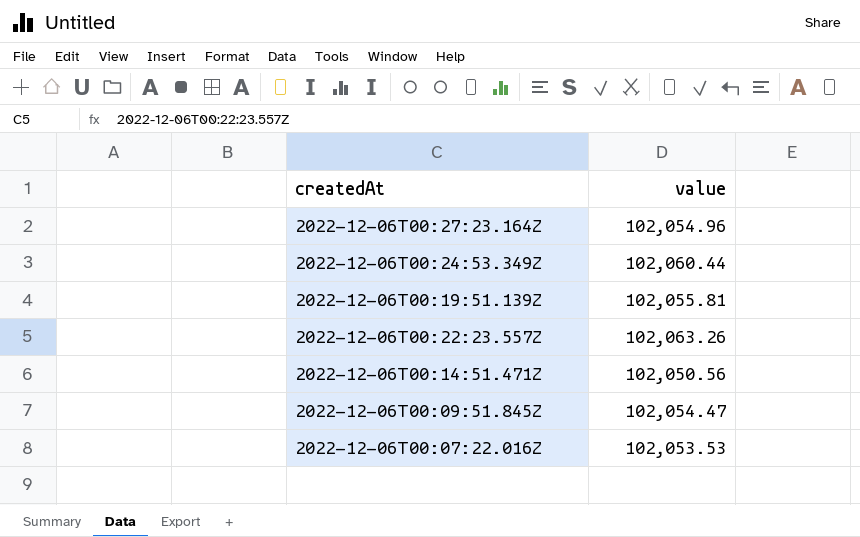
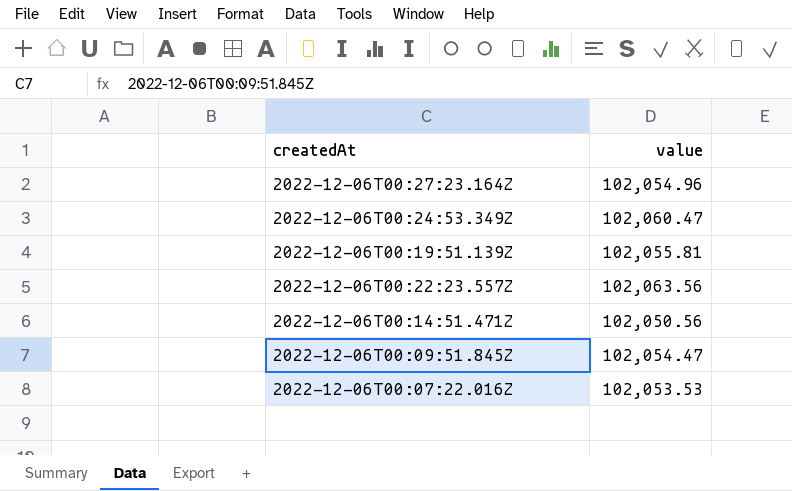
2022-12-06T00:24:53.349Z | value: 102,060.44 -> 102,060.47
2022-12-06T00:22:23.557Z | value: 102,063.26 -> 102,063.56

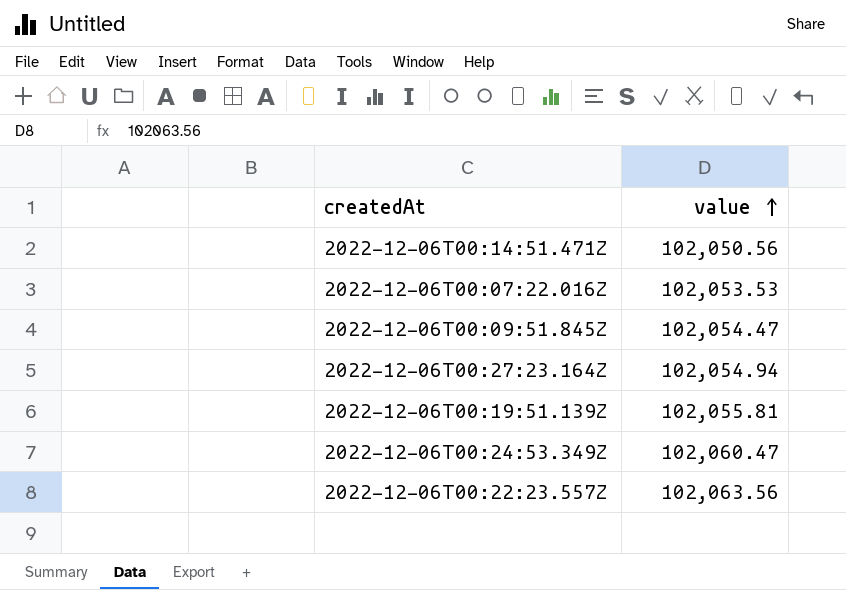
row order: none -> value ascending
2022-12-06T00:27:23.164Z | value: 102,054.96 -> 102,054.94

